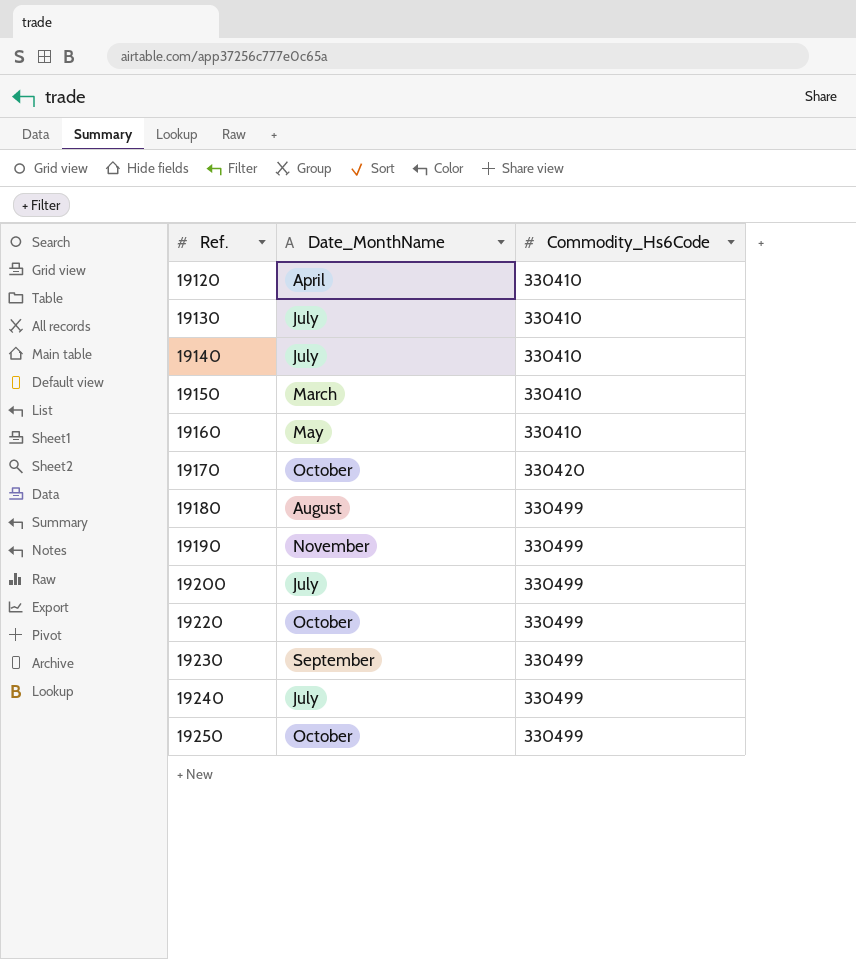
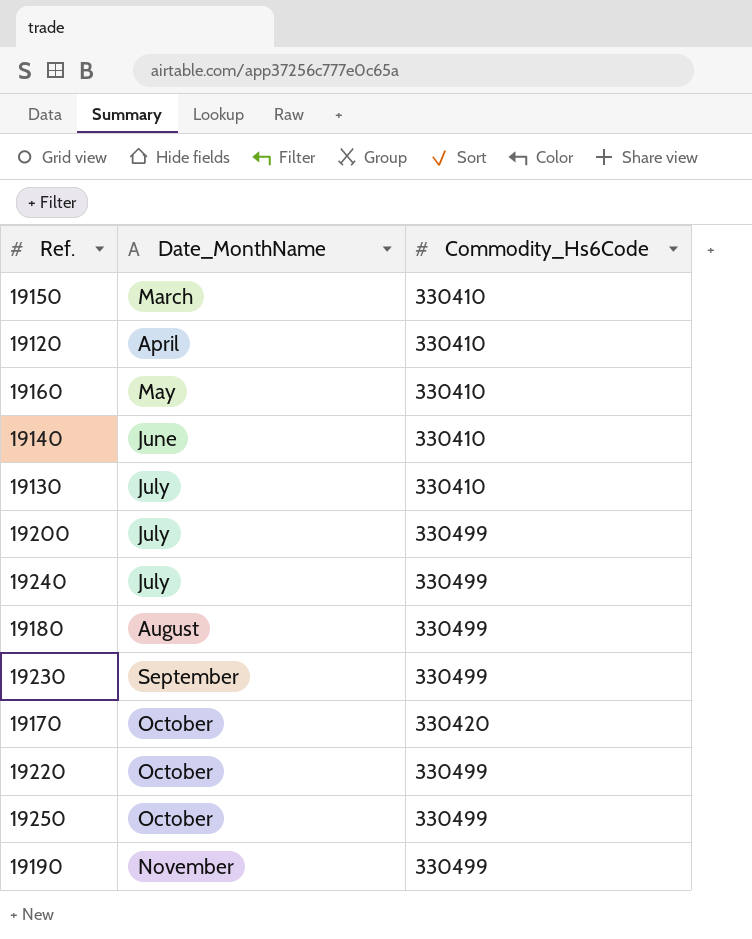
row order: Ref. ascending -> Date_MonthName ascending
19140 | Date_MonthName: July -> June

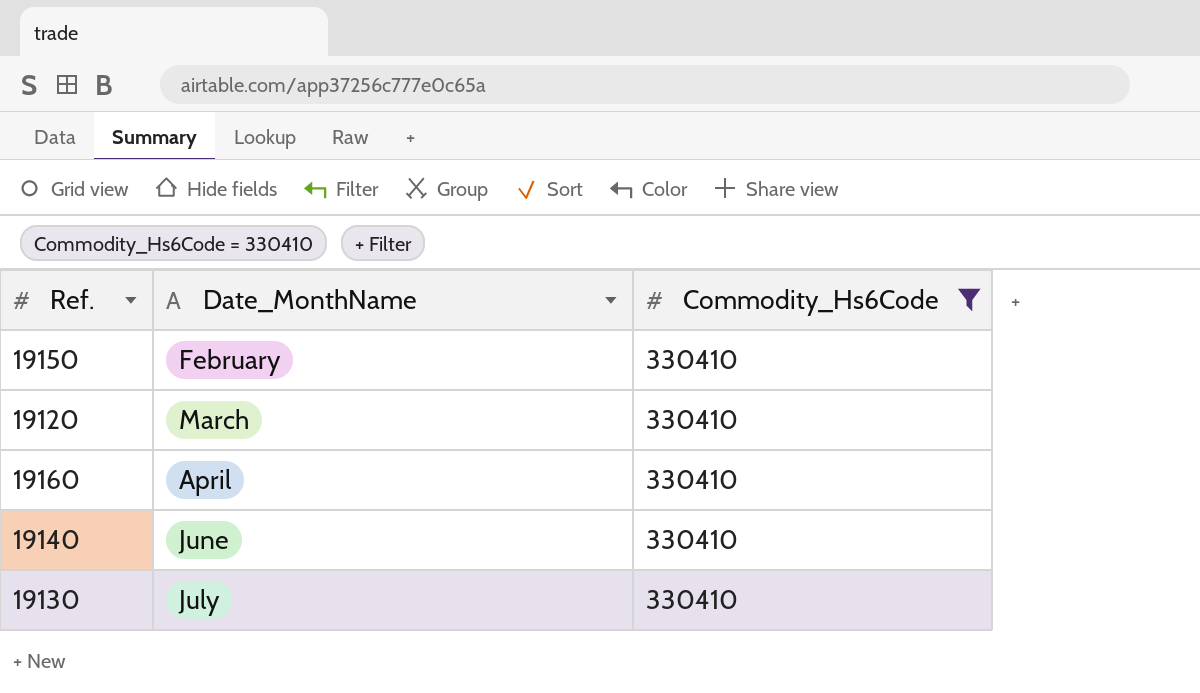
filter: none -> Commodity_Hs6Code = 330410
19150 | Date_MonthName: March -> February
19120 | Date_MonthName: April -> March
19160 | Date_MonthName: May -> April

